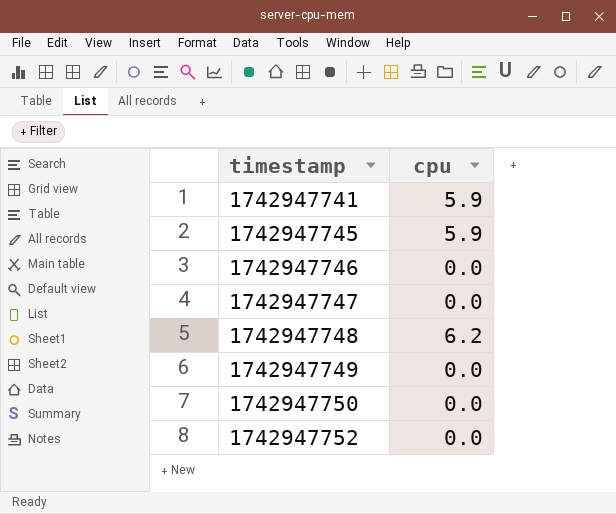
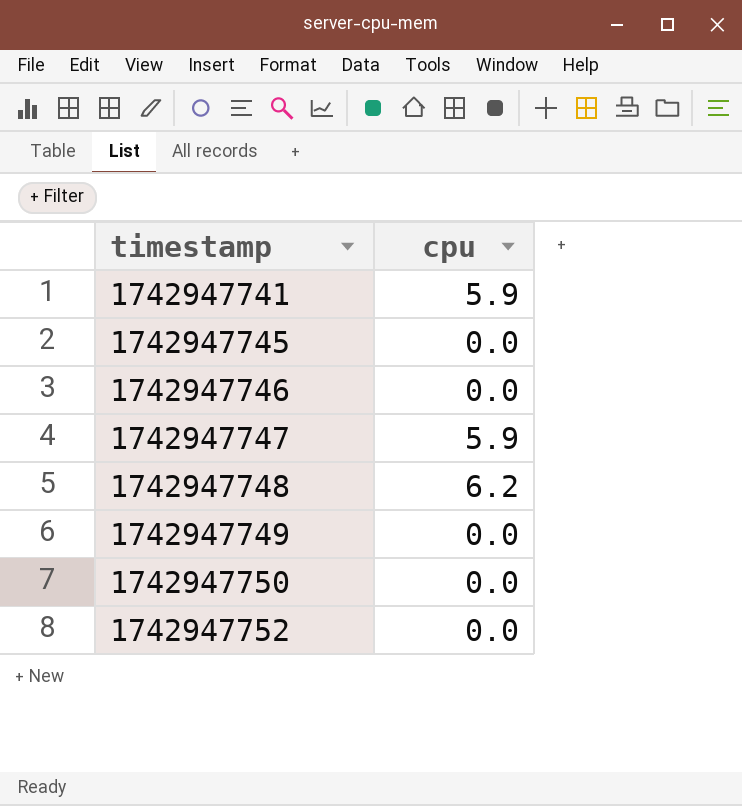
1742947745 | cpu: 5.9 -> 0.0
1742947747 | cpu: 0.0 -> 5.9

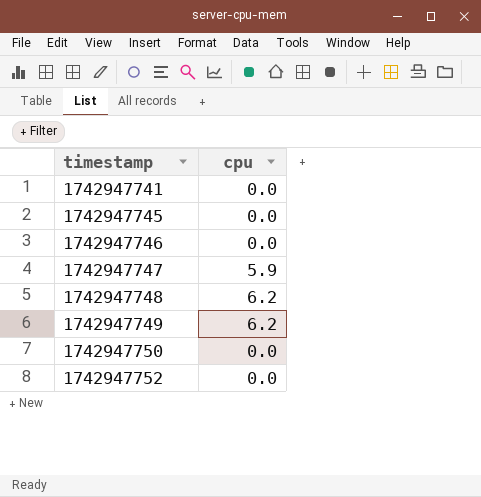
1742947741 | cpu: 5.9 -> 0.0
1742947749 | cpu: 0.0 -> 6.2

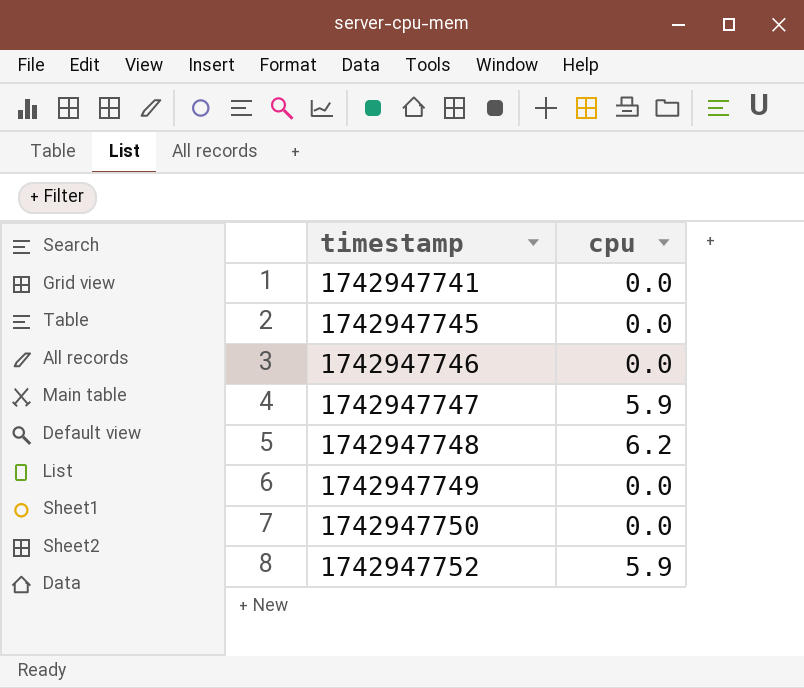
1742947749 | cpu: 6.2 -> 0.0
1742947752 | cpu: 0.0 -> 5.9

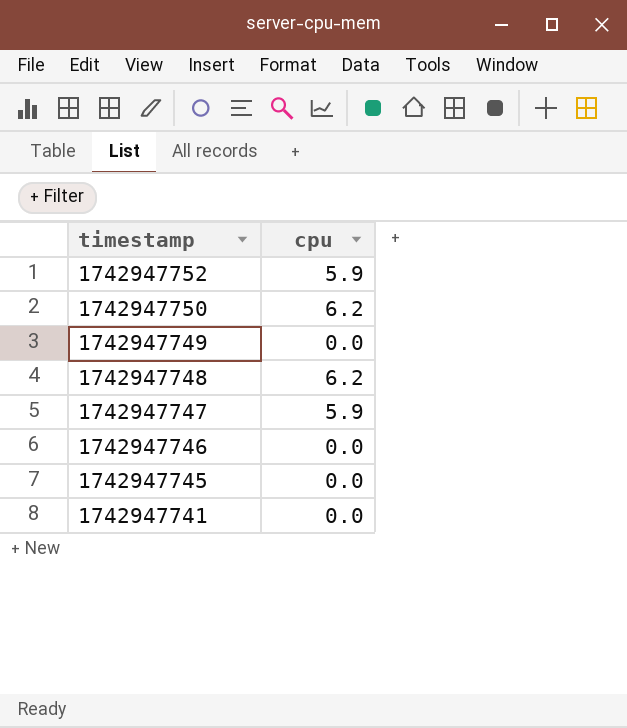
row order: timestamp ascending -> timestamp descending
1742947750 | cpu: 0.0 -> 6.2

